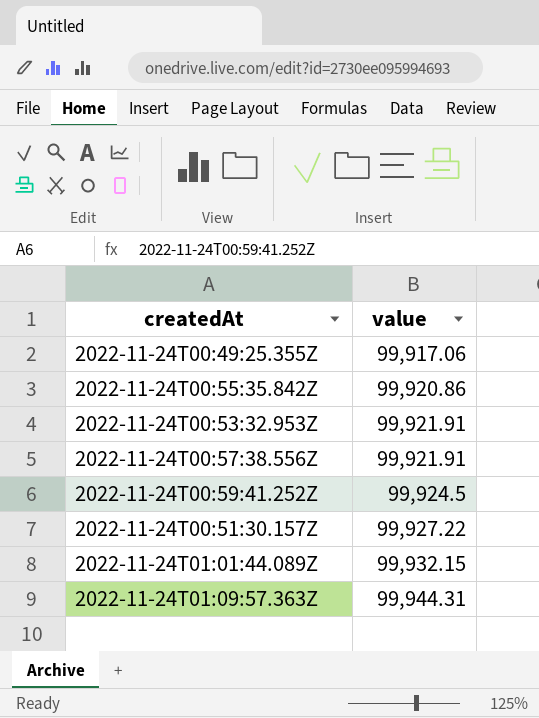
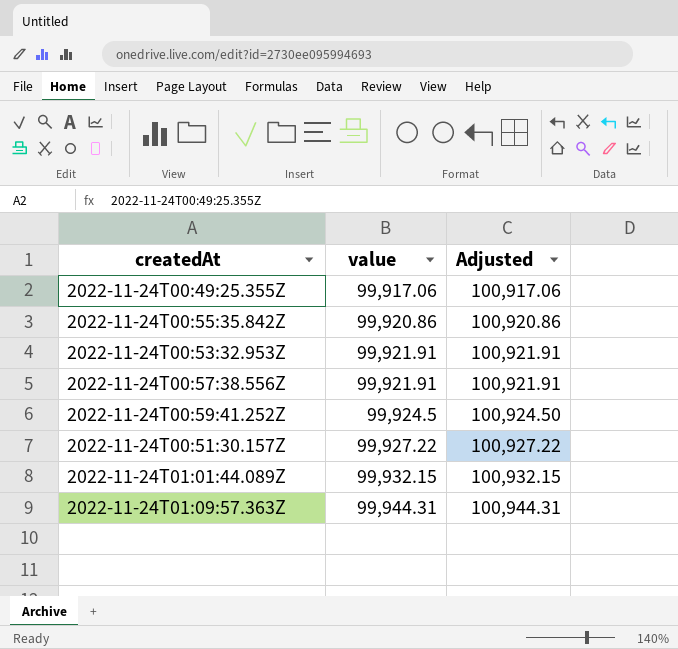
column Adjusted | formula: none -> [value] + 1000

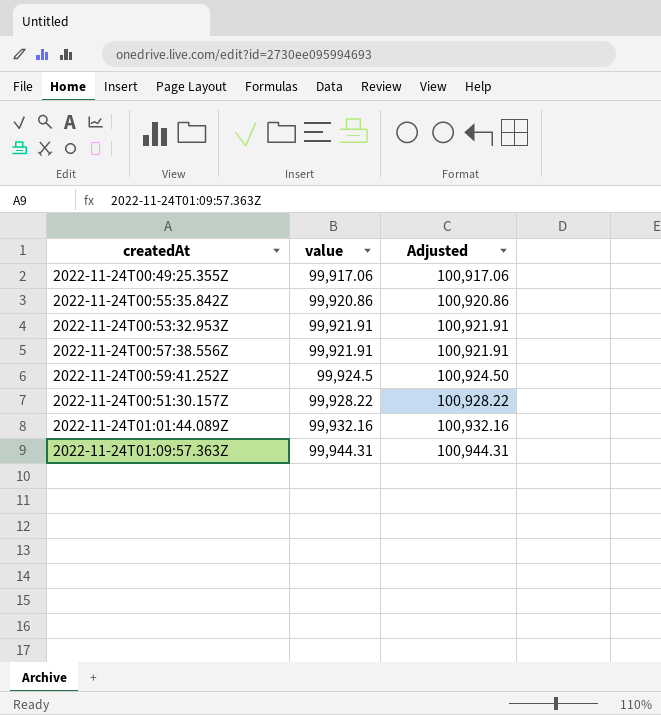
2022-11-24T00:51:30.157Z | value: 99,927.22 -> 99,928.22
2022-11-24T00:51:30.157Z | Adjusted: 100,927.22 -> 100,928.22
2022-11-24T01:01:44.089Z | value: 99,932.15 -> 99,932.16
2022-11-24T01:01:44.089Z | Adjusted: 100,932.15 -> 100,932.16

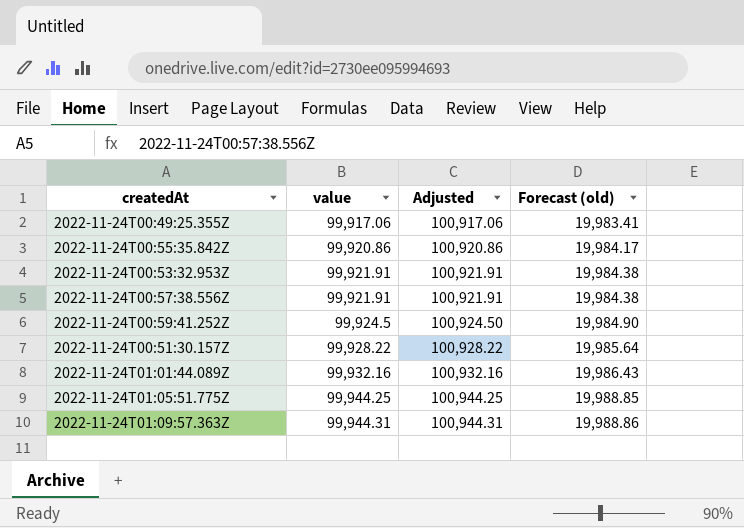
column Forecast (old) | formula: none -> [value] * 0.2
row 2022-11-24T01:05:51.775Z: none -> 99,944.25 | 100,944.25 | 19,988.85

